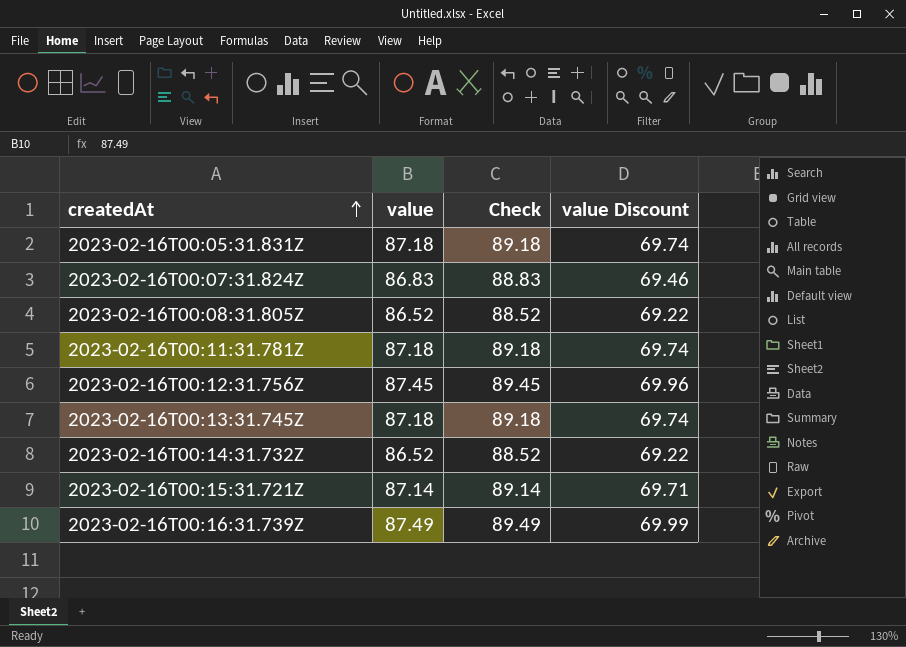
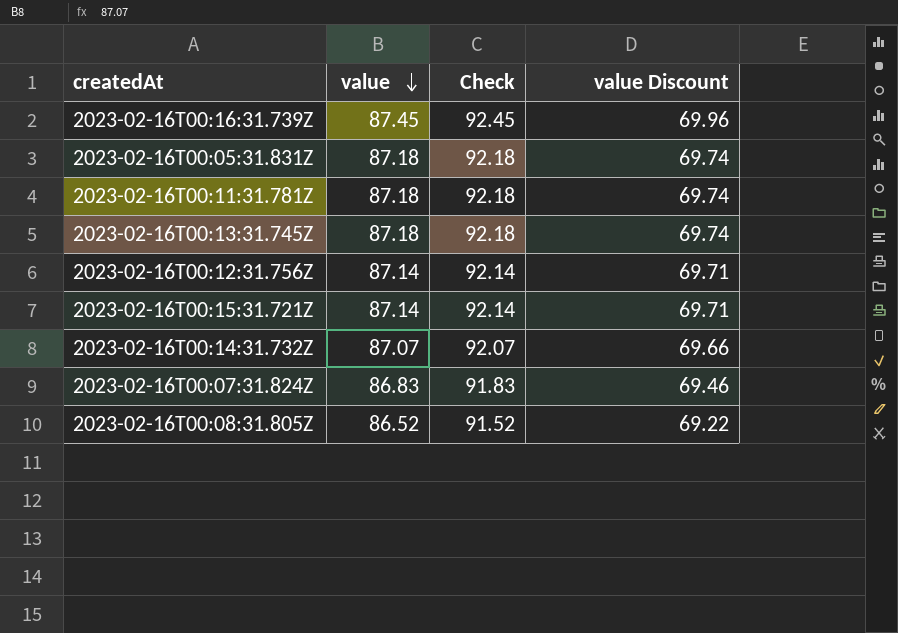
row order: createdAt ascending -> value descending
column Check | formula: [value] + 2 -> [value] + 5
2023-02-16T00:16:31.739Z | value: 87.49 -> 87.45
2023-02-16T00:16:31.739Z | value Discount: 69.99 -> 69.96
2023-02-16T00:12:31.756Z | value: 87.45 -> 87.14
2023-02-16T00:12:31.756Z | value Discount: 69.96 -> 69.71
2023-02-16T00:14:31.732Z | value: 86.52 -> 87.07
2023-02-16T00:14:31.732Z | value Discount: 69.22 -> 69.66

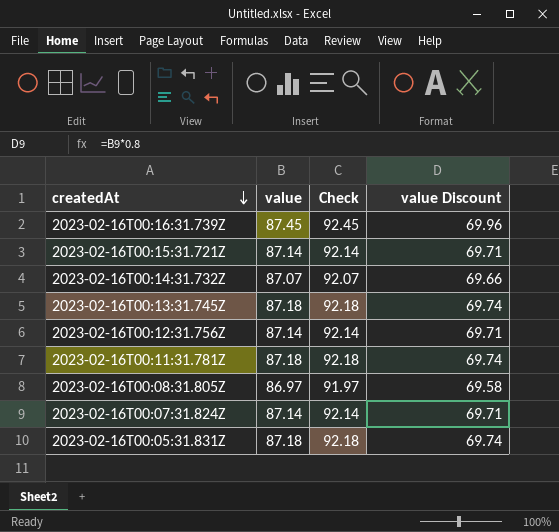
row order: value descending -> createdAt descending
2023-02-16T00:08:31.805Z | value: 86.52 -> 86.97
2023-02-16T00:08:31.805Z | Check: 91.52 -> 91.97
2023-02-16T00:08:31.805Z | value Discount: 69.22 -> 69.58
2023-02-16T00:07:31.824Z | value: 86.83 -> 87.14
2023-02-16T00:07:31.824Z | Check: 91.83 -> 92.14
2023-02-16T00:07:31.824Z | value Discount: 69.46 -> 69.71

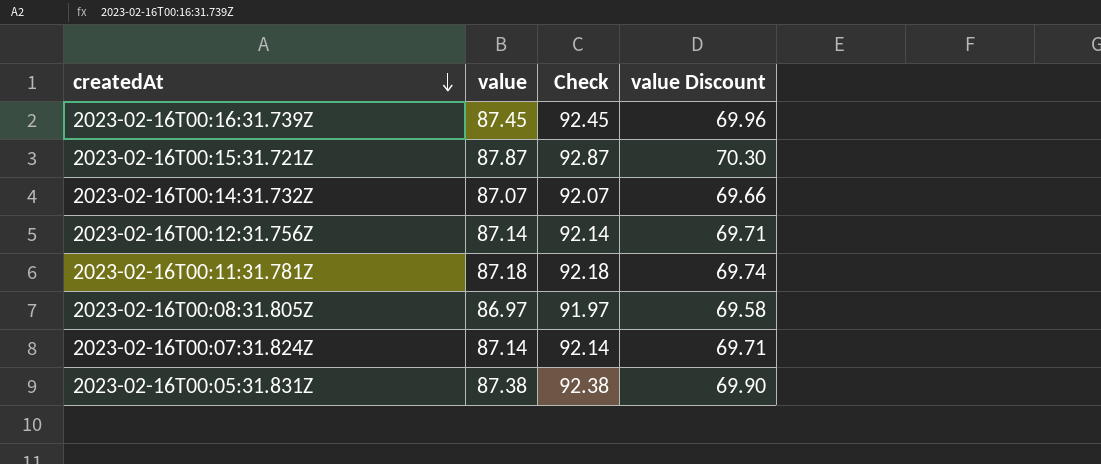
row 2023-02-16T00:13:31.745Z: 87.18 | 92.18 | 69.74 -> none
2023-02-16T00:15:31.721Z | value: 87.14 -> 87.87
2023-02-16T00:15:31.721Z | Check: 92.14 -> 92.87
2023-02-16T00:15:31.721Z | value Discount: 69.71 -> 70.30
2023-02-16T00:05:31.831Z | value: 87.18 -> 87.38
2023-02-16T00:05:31.831Z | Check: 92.18 -> 92.38
2023-02-16T00:05:31.831Z | value Discount: 69.74 -> 69.90

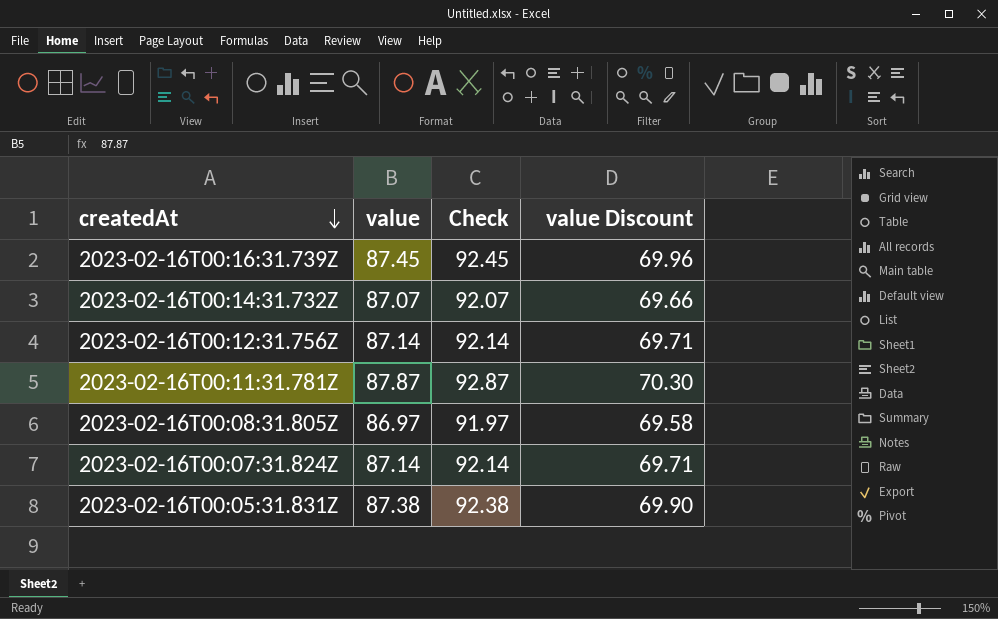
row 2023-02-16T00:15:31.721Z: 87.87 | 92.87 | 70.30 -> none
2023-02-16T00:11:31.781Z | value: 87.18 -> 87.87
2023-02-16T00:11:31.781Z | Check: 92.18 -> 92.87
2023-02-16T00:11:31.781Z | value Discount: 69.74 -> 70.30

